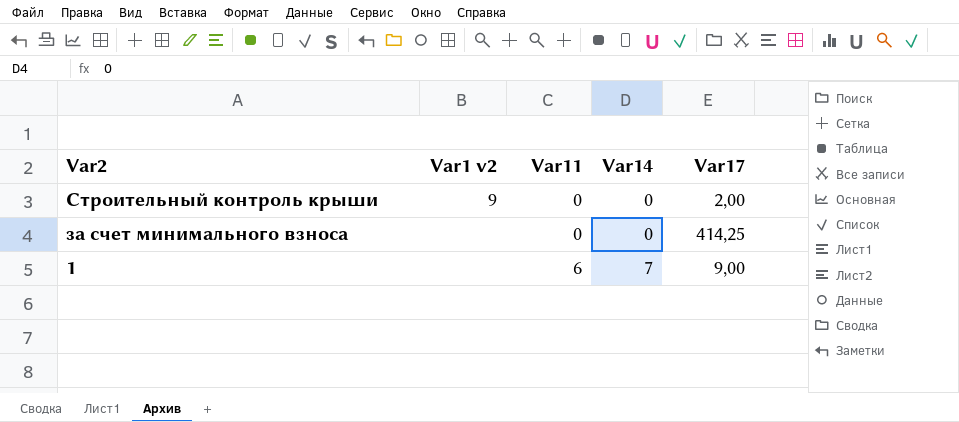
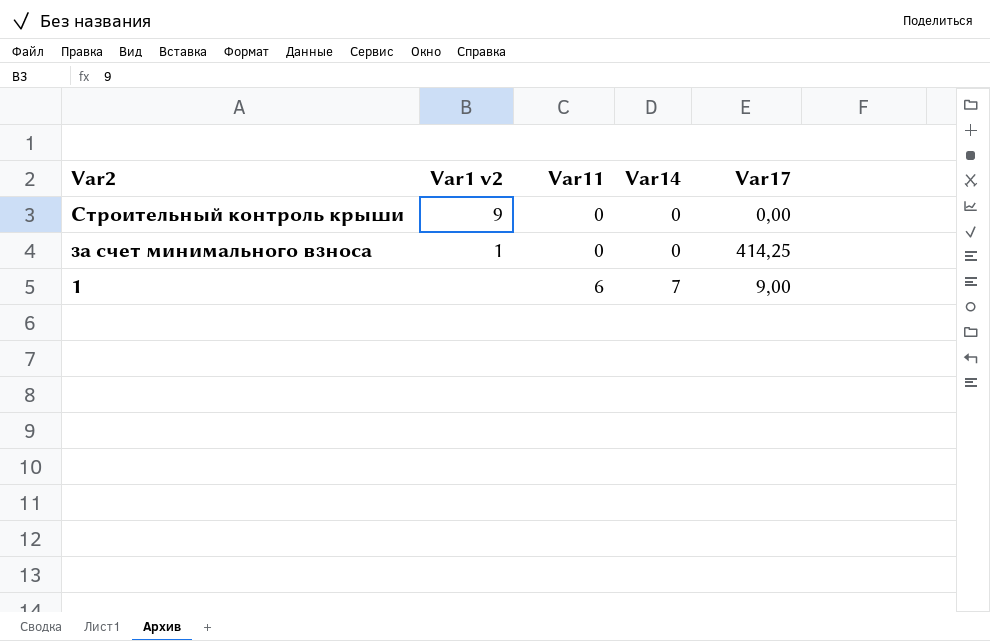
Строительный контроль крыши | Var17: 2,00 -> 0,00
за счет минимального взноса | Var1 v2: none -> 1

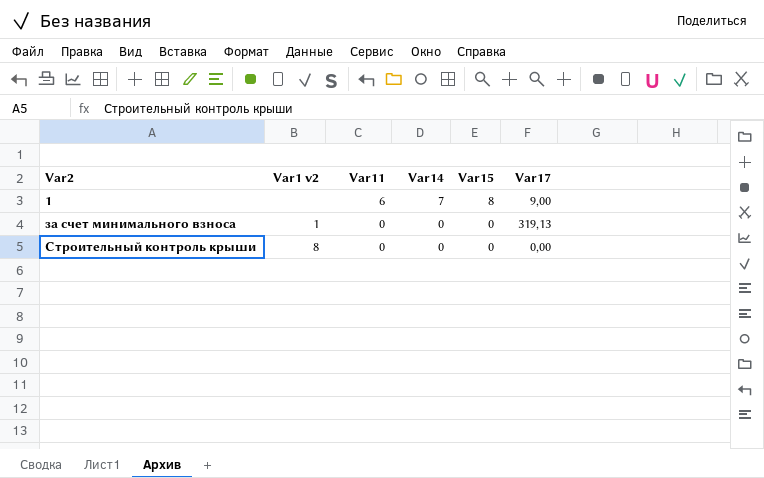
row order: Var2 descending -> Var2 ascending
column Var15 | position: none -> 5
за счет минимального взноса | Var17: 414,25 -> 319,13
Строительный контроль крыши | Var1 v2: 9 -> 8

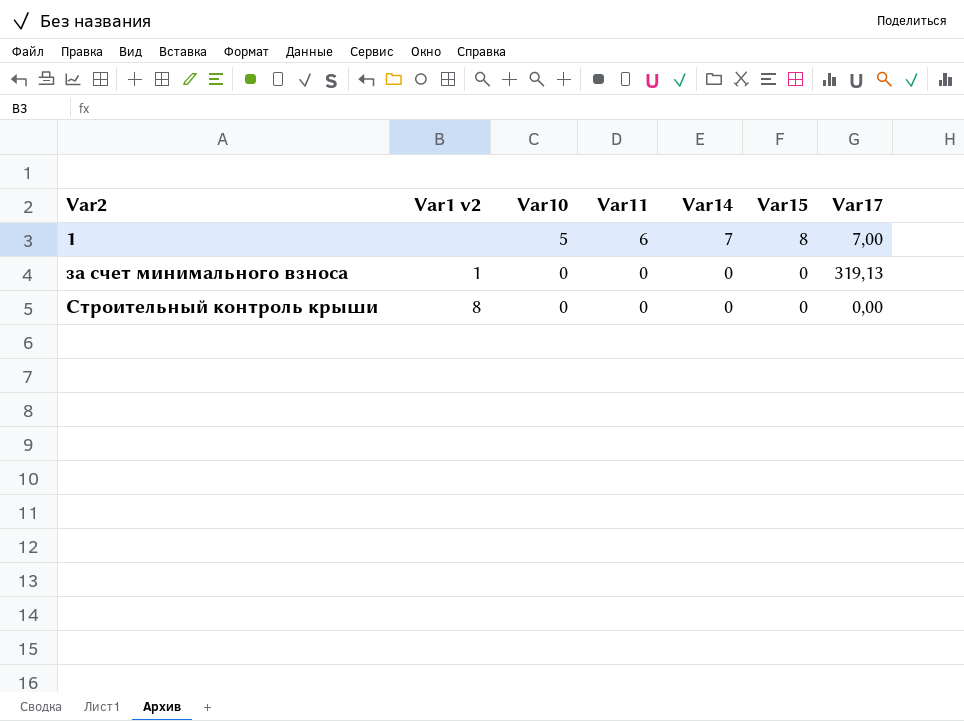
column Var10 | position: none -> 3
1 | Var17: 9,00 -> 7,00

